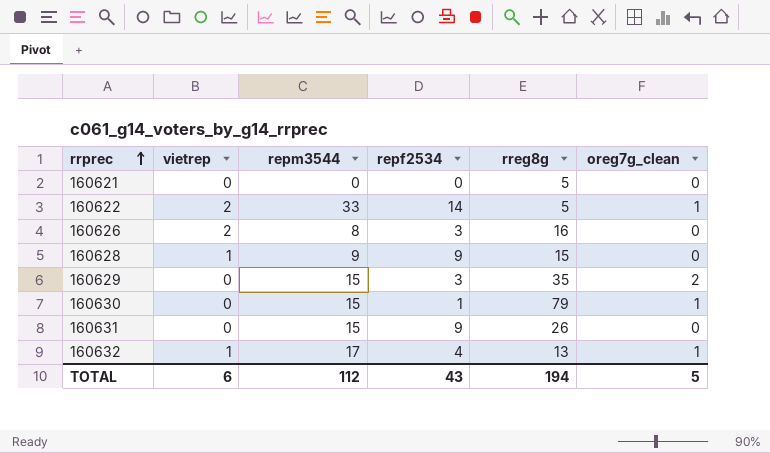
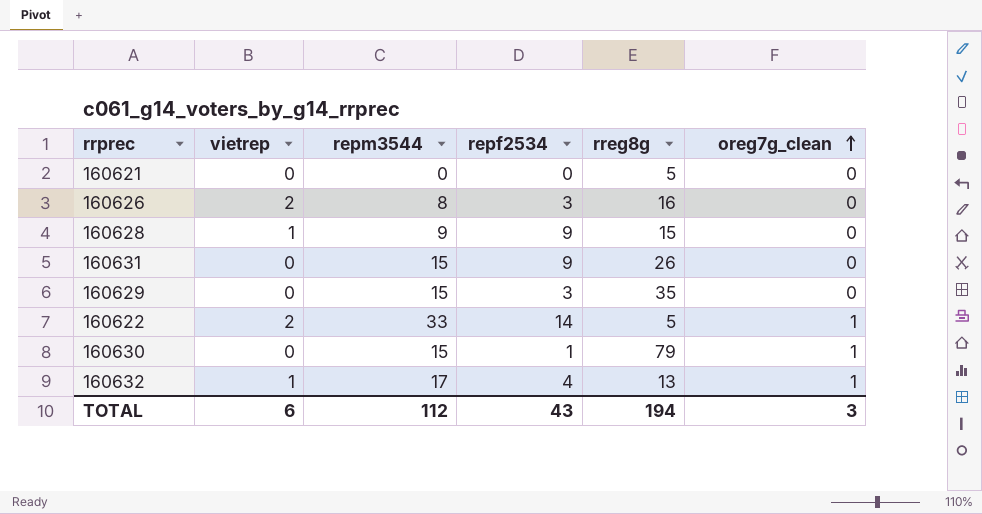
row order: rrprec ascending -> oreg7g_clean ascending
160629 | oreg7g_clean: 2 -> 0
TOTAL | oreg7g_clean: 5 -> 3

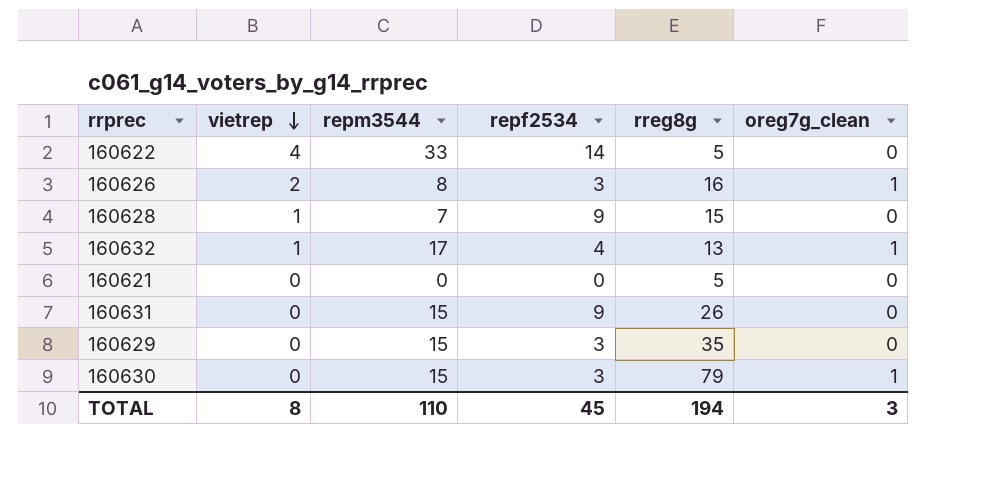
row order: oreg7g_clean ascending -> vietrep descending
160622 | vietrep: 2 -> 4
160622 | oreg7g_clean: 1 -> 0
160626 | oreg7g_clean: 0 -> 1
160628 | repm3544: 9 -> 7
160630 | repf2534: 1 -> 3
TOTAL | vietrep: 6 -> 8
TOTAL | repm3544: 112 -> 110
TOTAL | repf2534: 43 -> 45

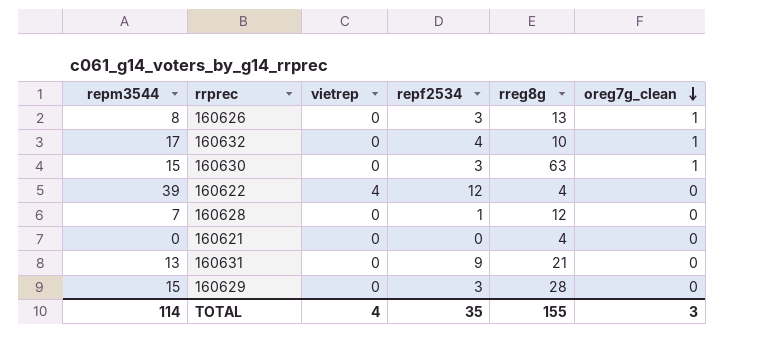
row order: vietrep descending -> oreg7g_clean descending
column repm3544 | position: 3 -> 1
160626 | vietrep: 2 -> 0
160626 | rreg8g: 16 -> 13
160632 | vietrep: 1 -> 0
160632 | rreg8g: 13 -> 10
160630 | rreg8g: 79 -> 63
160622 | repm3544: 33 -> 39
160622 | repf2534: 14 -> 12
160622 | rreg8g: 5 -> 4
160628 | vietrep: 1 -> 0
160628 | repf2534: 9 -> 1
160628 | rreg8g: 15 -> 12
160621 | rreg8g: 5 -> 4
160631 | repm3544: 15 -> 13
160631 | rreg8g: 26 -> 21
160629 | rreg8g: 35 -> 28
TOTAL | repm3544: 110 -> 114
TOTAL | vietrep: 8 -> 4
TOTAL | repf2534: 45 -> 35
TOTAL | rreg8g: 194 -> 155

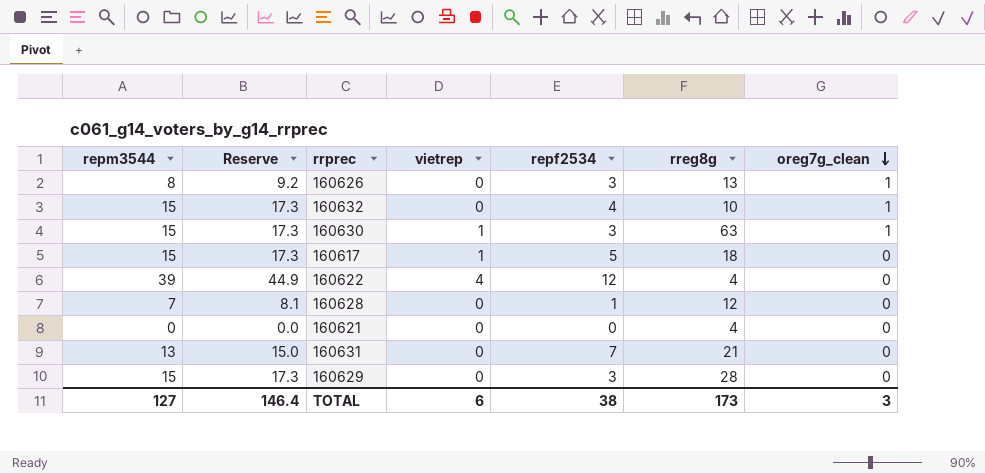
column Reserve | formula: none -> [repm3544] * 1.15
160632 | repm3544: 17 -> 15
160630 | vietrep: 0 -> 1
row 160617: none -> 15 | 17.3 | 1 | 5 | 18 | 0
160631 | repf2534: 9 -> 7
TOTAL | repm3544: 114 -> 127
TOTAL | vietrep: 4 -> 6
TOTAL | repf2534: 35 -> 38
TOTAL | rreg8g: 155 -> 173

